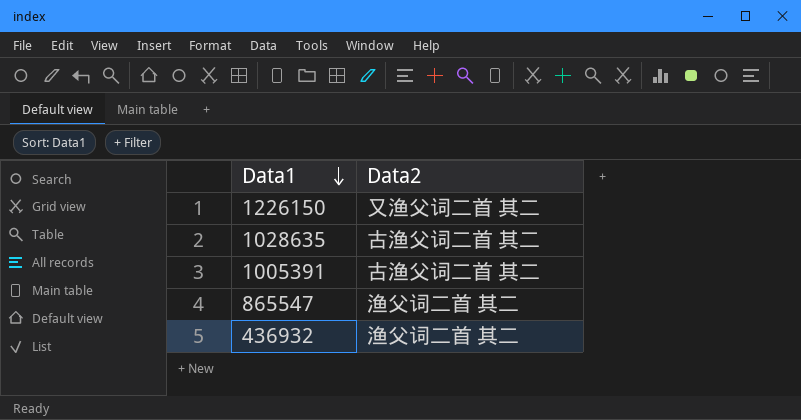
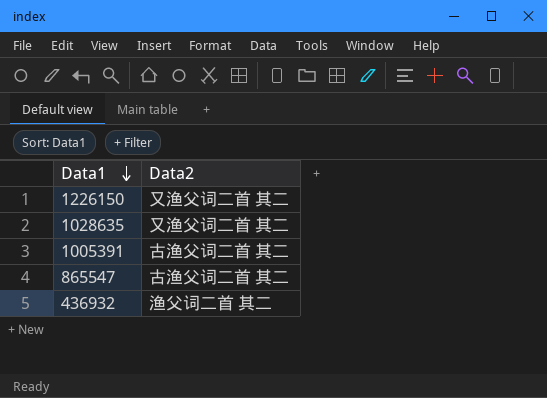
1028635 | Data2: 古渔父词二首 其二 -> 又渔父词二首 其二
865547 | Data2: 渔父词二首 其二 -> 古渔父词二首 其二

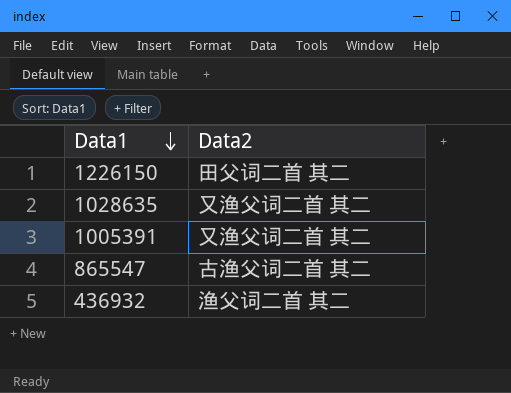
1226150 | Data2: 又渔父词二首 其二 -> 田父词二首 其二
1005391 | Data2: 古渔父词二首 其二 -> 又渔父词二首 其二

